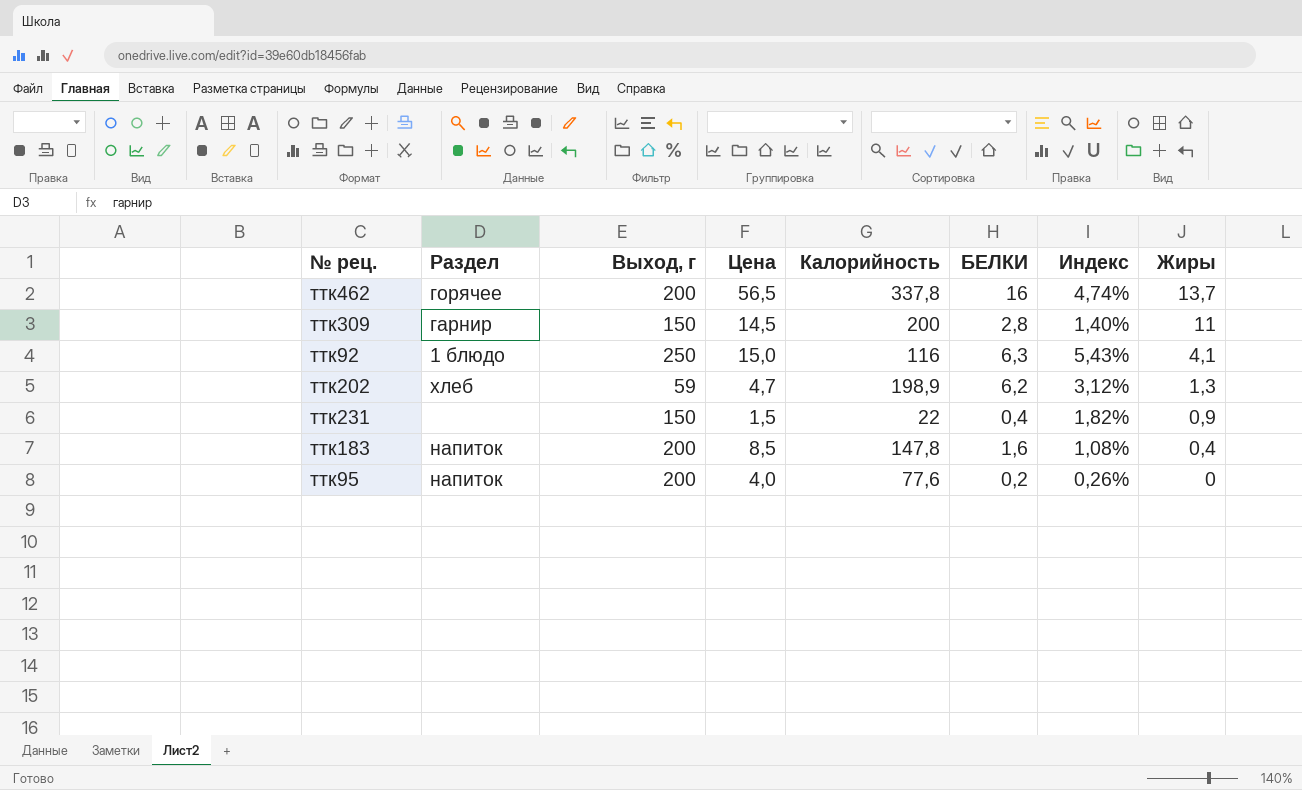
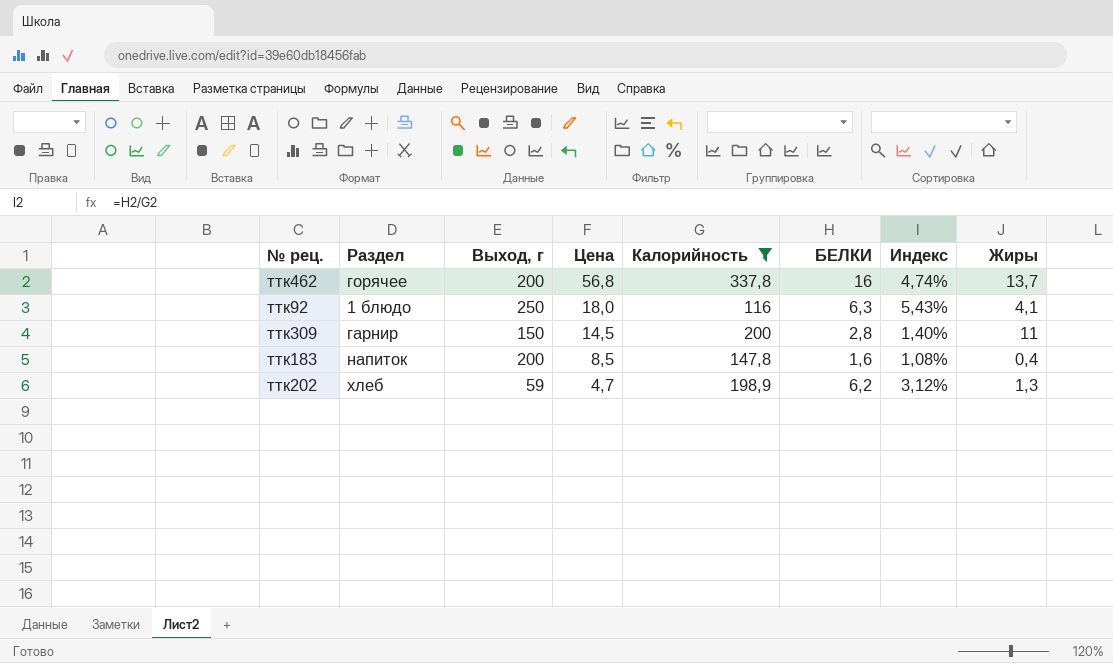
filter: none -> Калорийность >= 116
row order: Жиры descending -> Цена descending
ттк462 | Цена: 56,5 -> 56,8
ттк92 | Цена: 15,0 -> 18,0

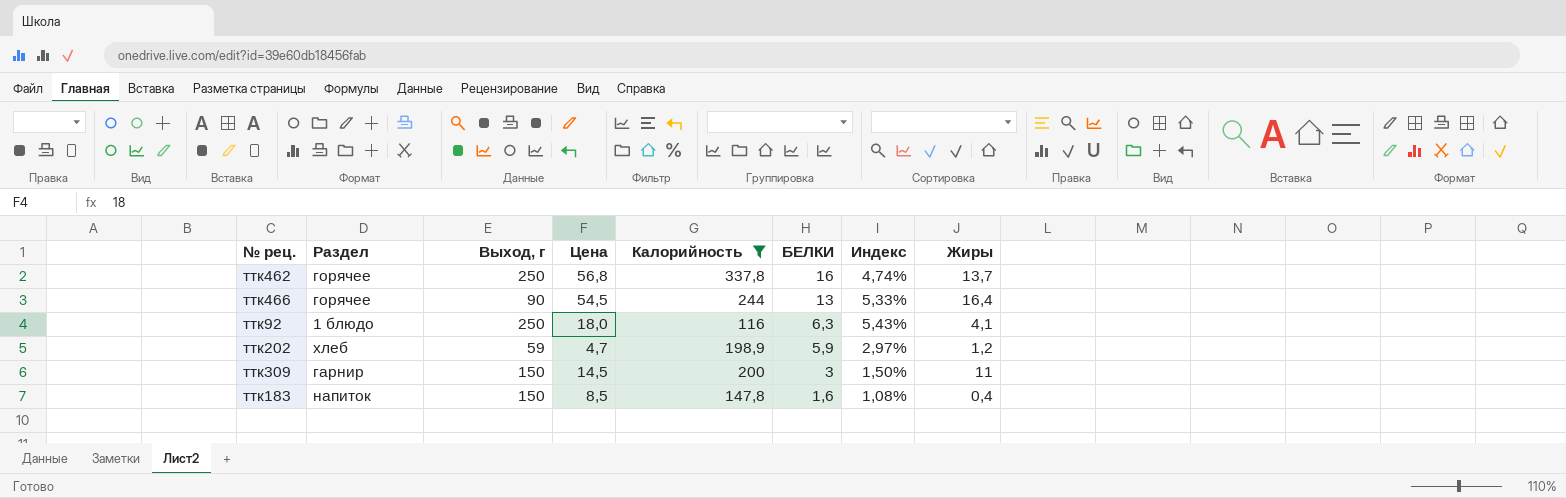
row order: Цена descending -> БЕЛКИ descending
ттк462 | Выход, г: 200 -> 250
row ттк466: none -> горячее | 90 | 54,5 | 244 | 13 | 5,33% | 16,4
ттк202 | БЕЛКИ: 6,2 -> 5,9
ттк202 | Индекс: 3,12% -> 2,97%
ттк202 | Жиры: 1,3 -> 1,2
ттк309 | БЕЛКИ: 2,8 -> 3
ттк309 | Индекс: 1,40% -> 1,50%
ттк183 | Выход, г: 200 -> 150

